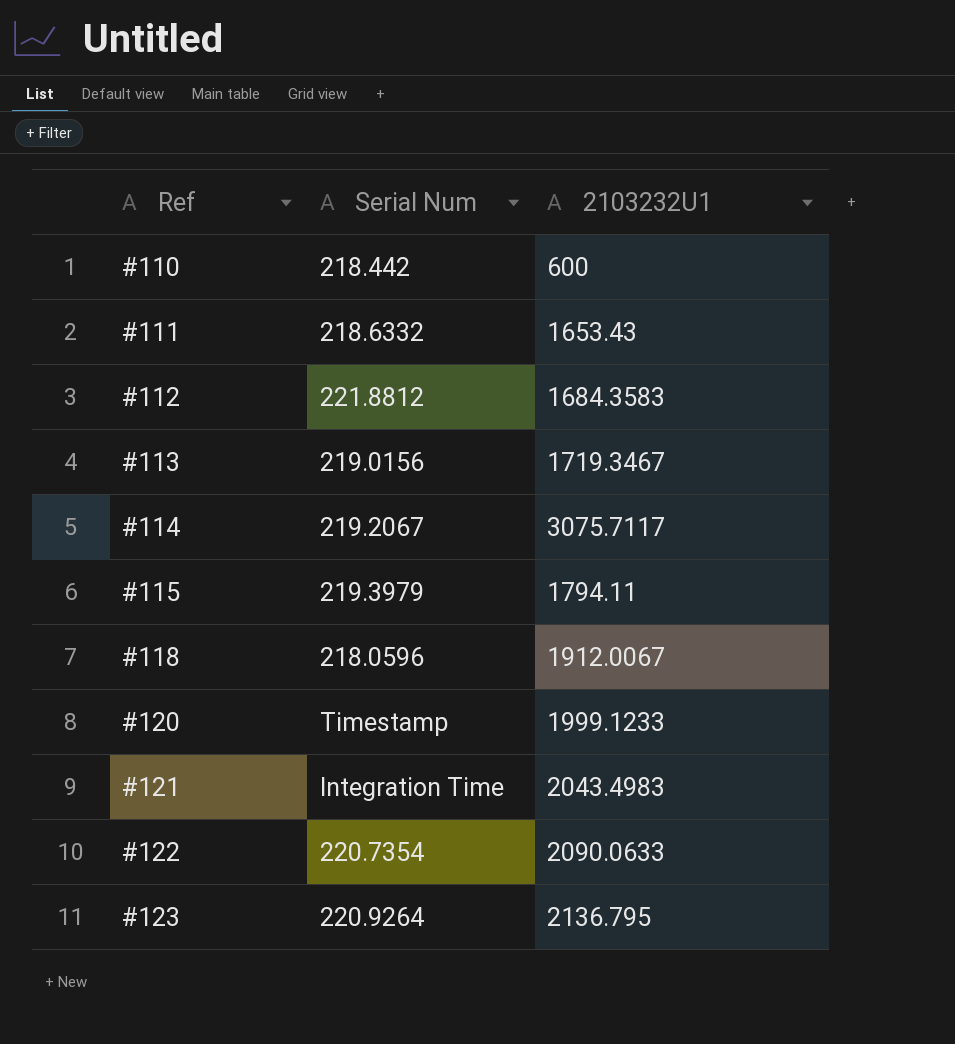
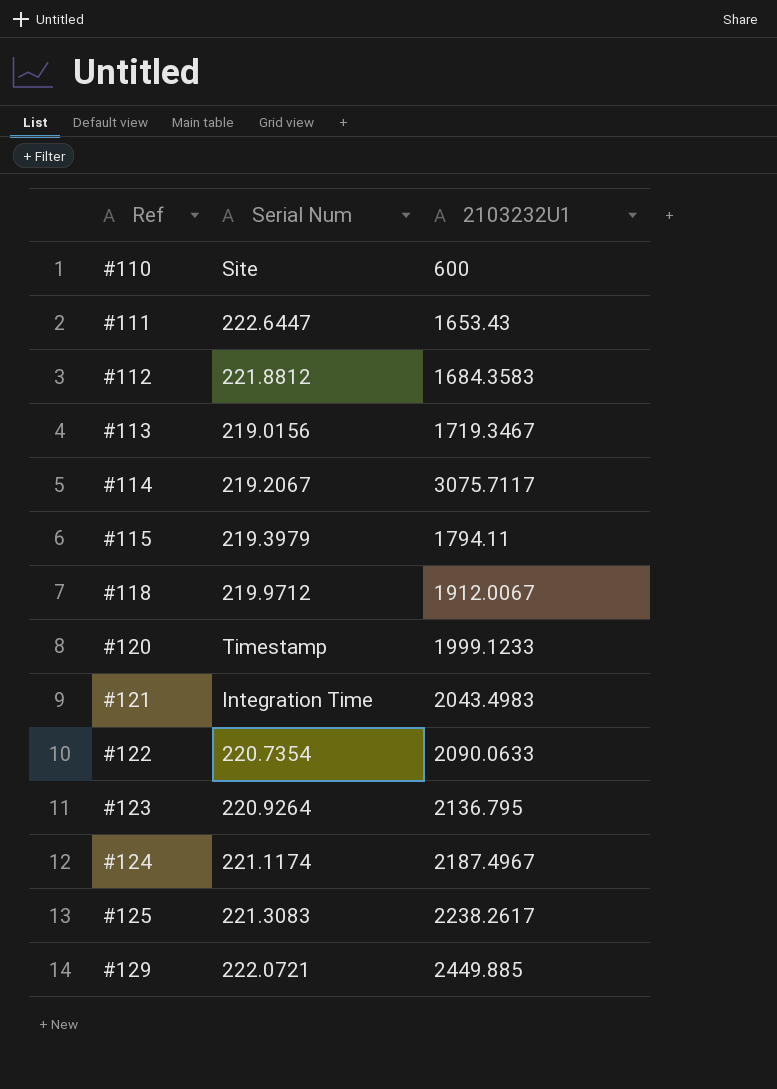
#110 | Serial Num: 218.442 -> Site
#111 | Serial Num: 218.6332 -> 222.6447
#118 | Serial Num: 218.0596 -> 219.9712
row #124: none -> 221.1174 | 2187.4967
row #125: none -> 221.3083 | 2238.2617
row #129: none -> 222.0721 | 2449.885

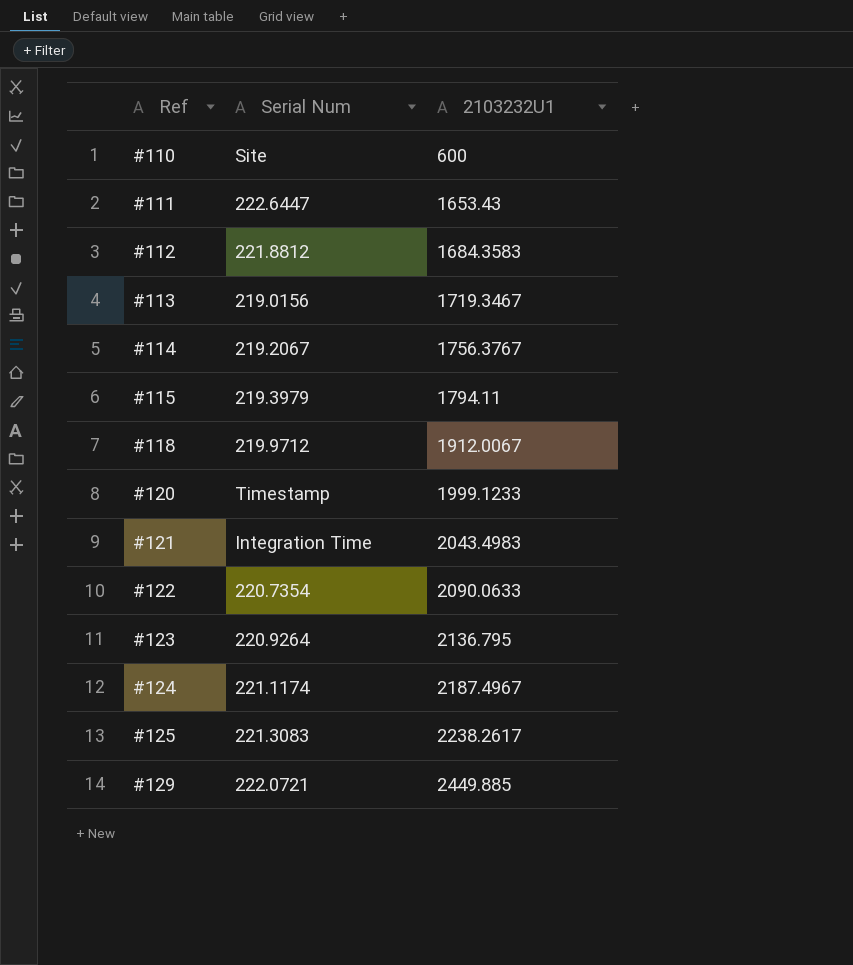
#114 | 2103232U1: 3075.7117 -> 1756.3767

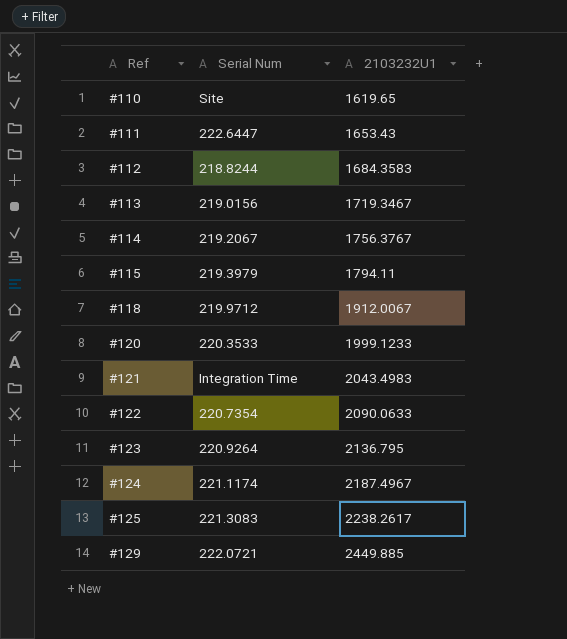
#110 | 2103232U1: 600 -> 1619.65
#112 | Serial Num: 221.8812 -> 218.8244
#120 | Serial Num: Timestamp -> 220.3533

